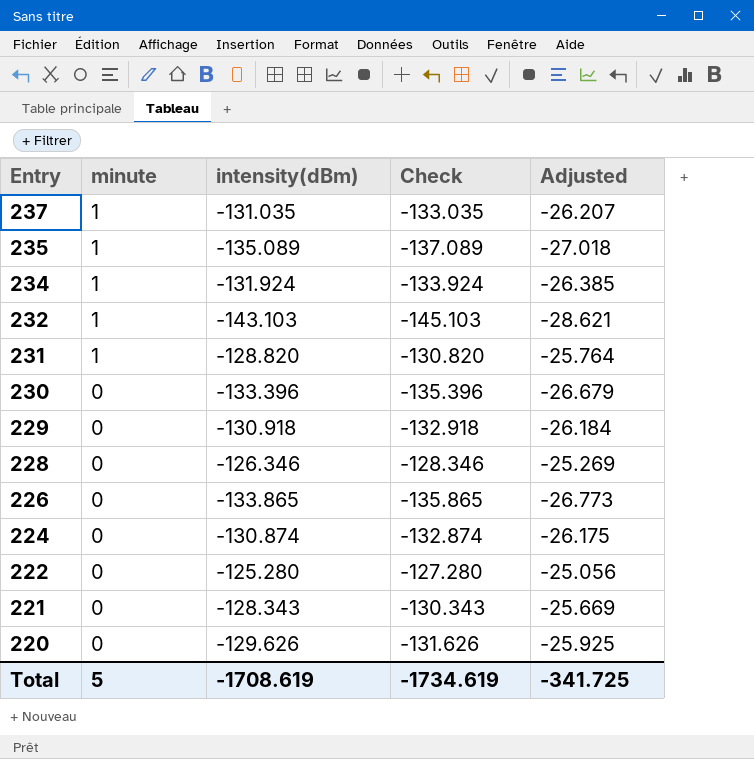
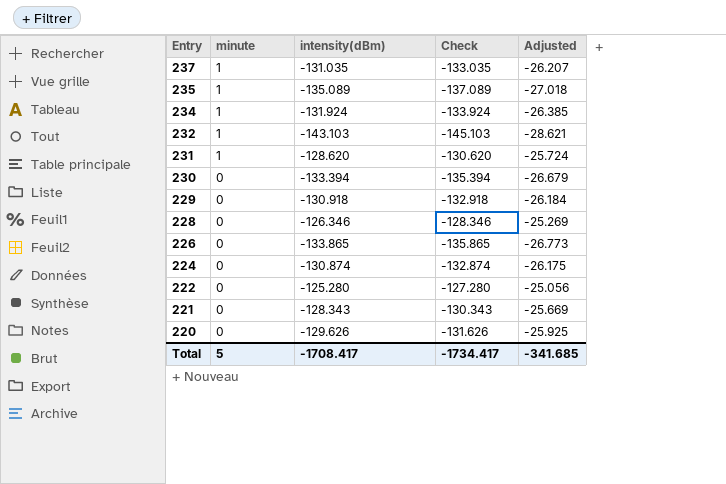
231 | intensity(dBm): -128.820 -> -128.620
231 | Check: -130.820 -> -130.620
231 | Adjusted: -25.764 -> -25.724
230 | intensity(dBm): -133.396 -> -133.394
230 | Check: -135.396 -> -135.394
Total | intensity(dBm): -1708.619 -> -1708.417
Total | Check: -1734.619 -> -1734.417
Total | Adjusted: -341.725 -> -341.685

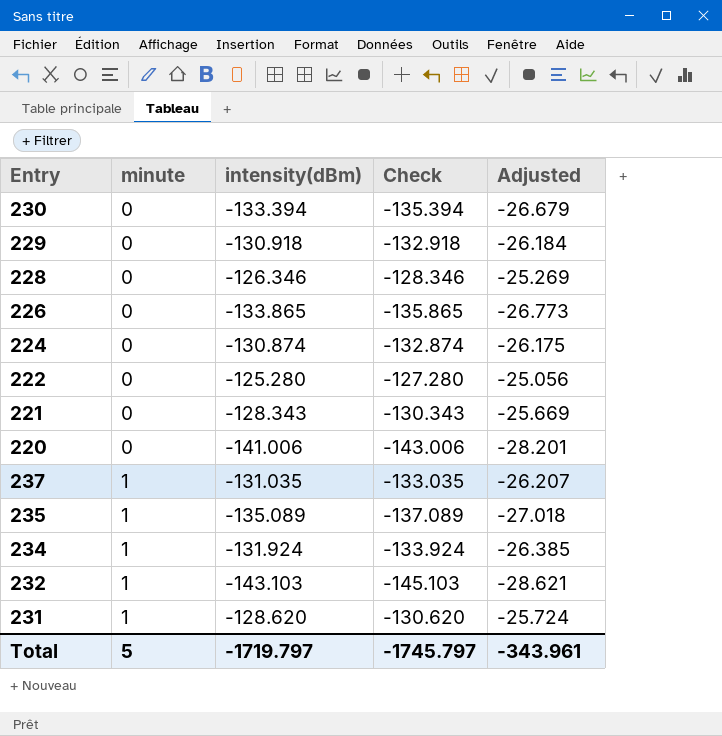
row order: Entry descending -> minute ascending
220 | intensity(dBm): -129.626 -> -141.006
220 | Check: -131.626 -> -143.006
220 | Adjusted: -25.925 -> -28.201
Total | intensity(dBm): -1708.417 -> -1719.797
Total | Check: -1734.417 -> -1745.797
Total | Adjusted: -341.685 -> -343.961

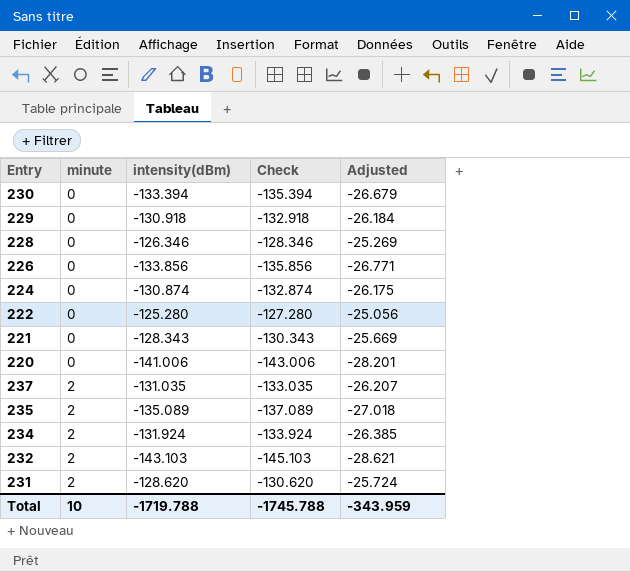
226 | intensity(dBm): -133.865 -> -133.856
226 | Check: -135.865 -> -135.856
226 | Adjusted: -26.773 -> -26.771
237 | minute: 1 -> 2
235 | minute: 1 -> 2
234 | minute: 1 -> 2
232 | minute: 1 -> 2
231 | minute: 1 -> 2
Total | minute: 5 -> 10
Total | intensity(dBm): -1719.797 -> -1719.788
Total | Check: -1745.797 -> -1745.788
Total | Adjusted: -343.961 -> -343.959

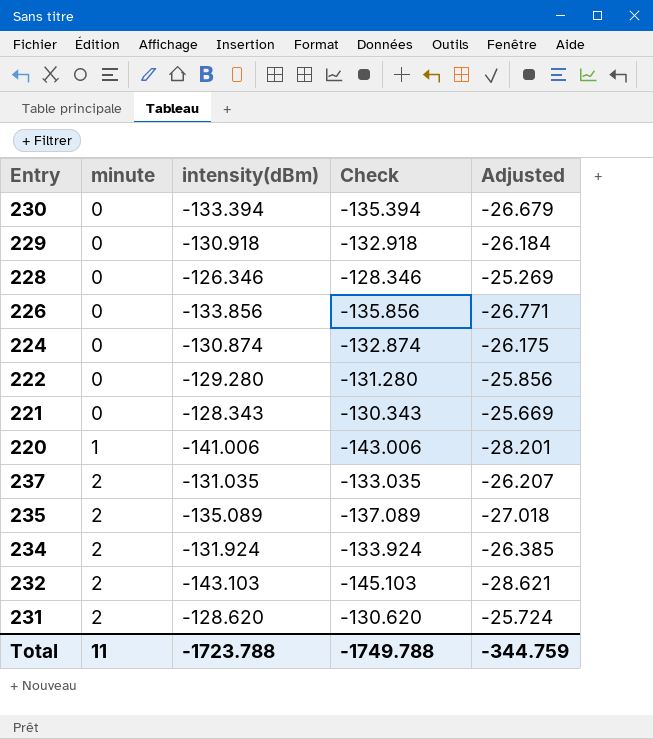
222 | intensity(dBm): -125.280 -> -129.280
222 | Check: -127.280 -> -131.280
222 | Adjusted: -25.056 -> -25.856
220 | minute: 0 -> 1
Total | minute: 10 -> 11
Total | intensity(dBm): -1719.788 -> -1723.788
Total | Check: -1745.788 -> -1749.788
Total | Adjusted: -343.959 -> -344.759

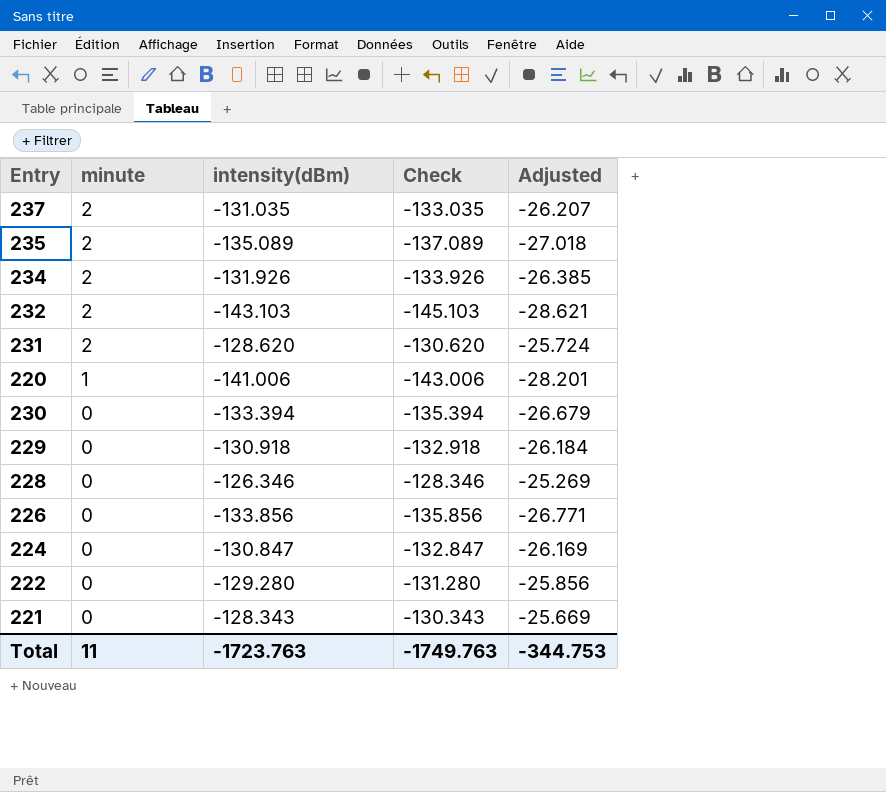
row order: minute ascending -> minute descending
234 | intensity(dBm): -131.924 -> -131.926
234 | Check: -133.924 -> -133.926
224 | intensity(dBm): -130.874 -> -130.847
224 | Check: -132.874 -> -132.847
224 | Adjusted: -26.175 -> -26.169
Total | intensity(dBm): -1723.788 -> -1723.763
Total | Check: -1749.788 -> -1749.763
Total | Adjusted: -344.759 -> -344.753

